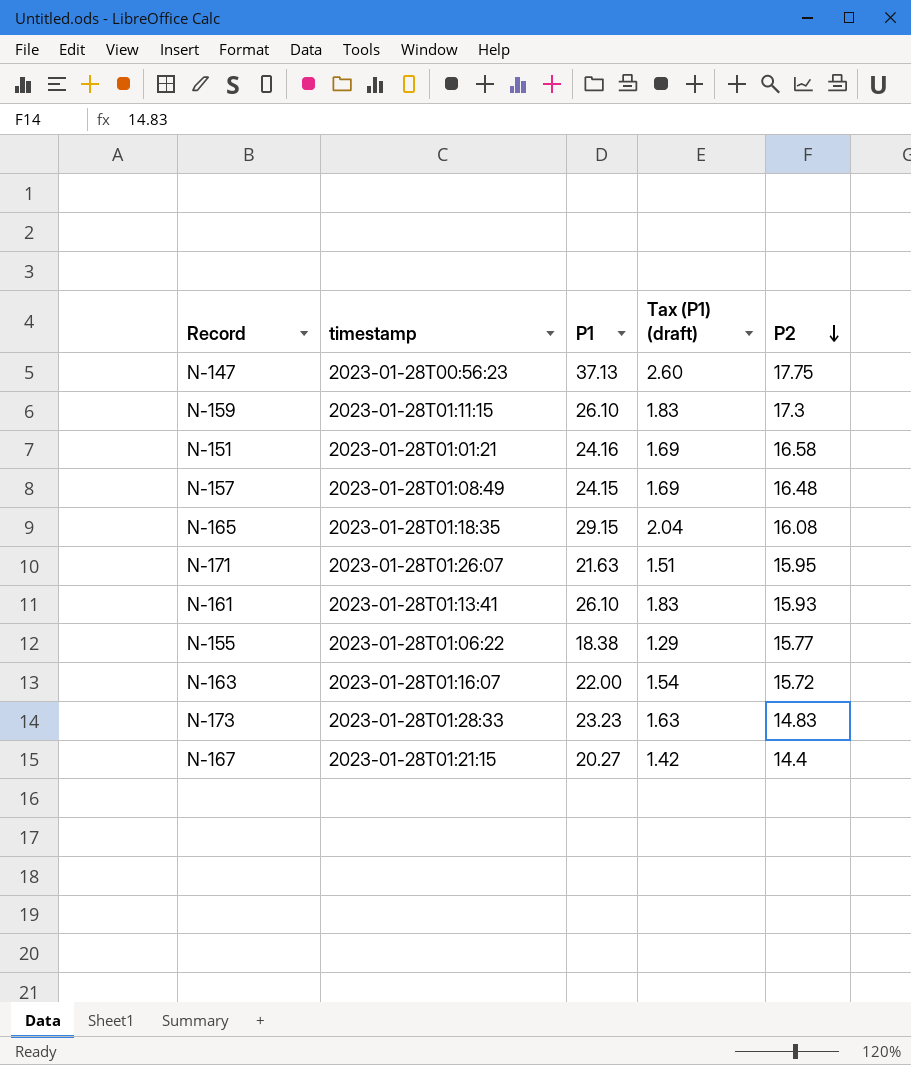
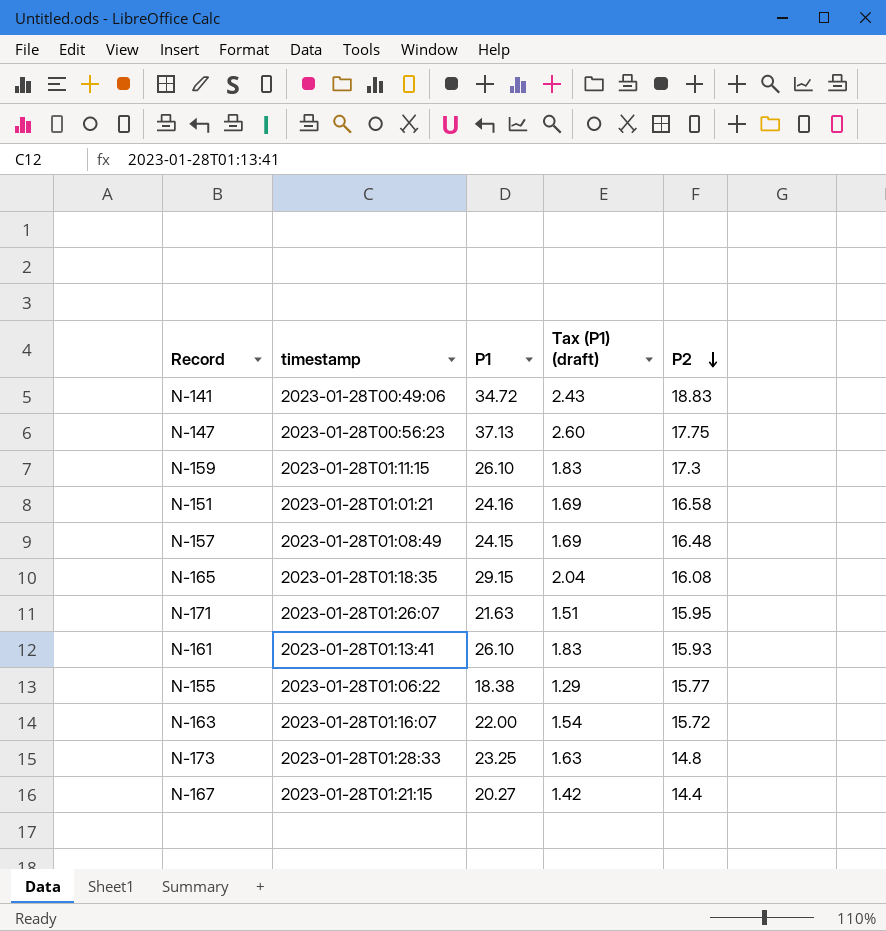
row N-141: none -> 2023-01-28T00:49:06 | 34.72 | 2.43 | 18.83
N-173 | P1: 23.23 -> 23.25
N-173 | P2: 14.83 -> 14.8

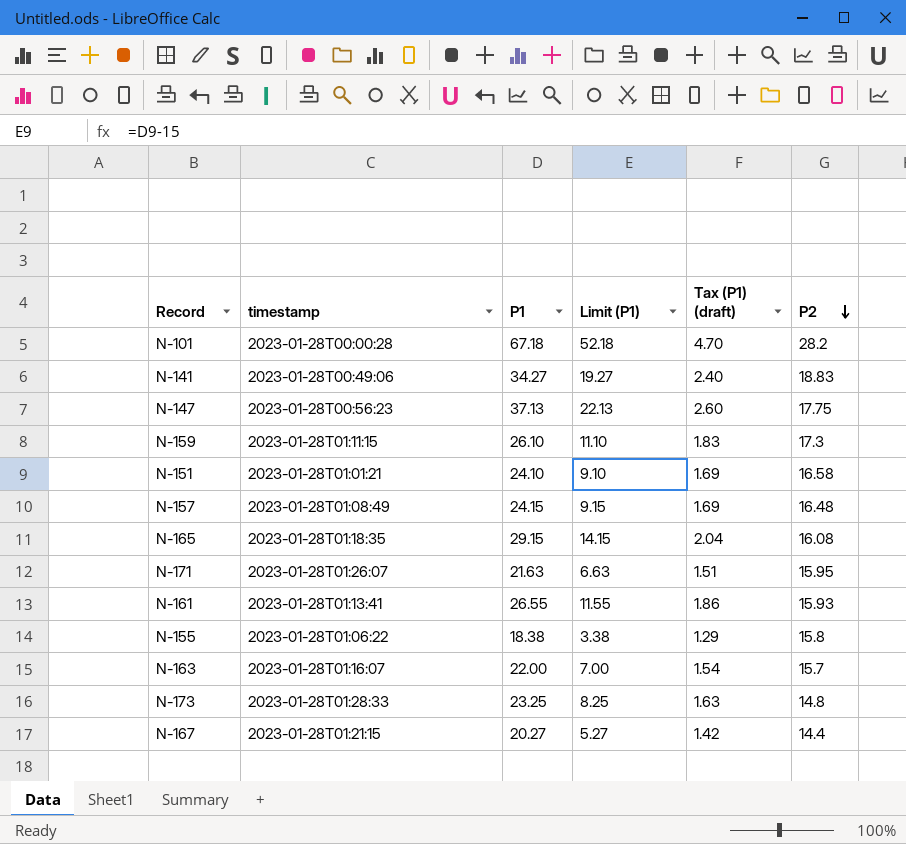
column Limit (P1) | formula: none -> [P1] - 15
row N-101: none -> 2023-01-28T00:00:28 | 67.18 | 52.18 | 4.70 | 28.2
N-141 | P1: 34.72 -> 34.27
N-141 | Tax (P1) (draft): 2.43 -> 2.40
N-151 | P1: 24.16 -> 24.10
N-161 | P1: 26.10 -> 26.55
N-161 | Tax (P1) (draft): 1.83 -> 1.86
N-155 | P2: 15.77 -> 15.8
N-163 | P2: 15.72 -> 15.7

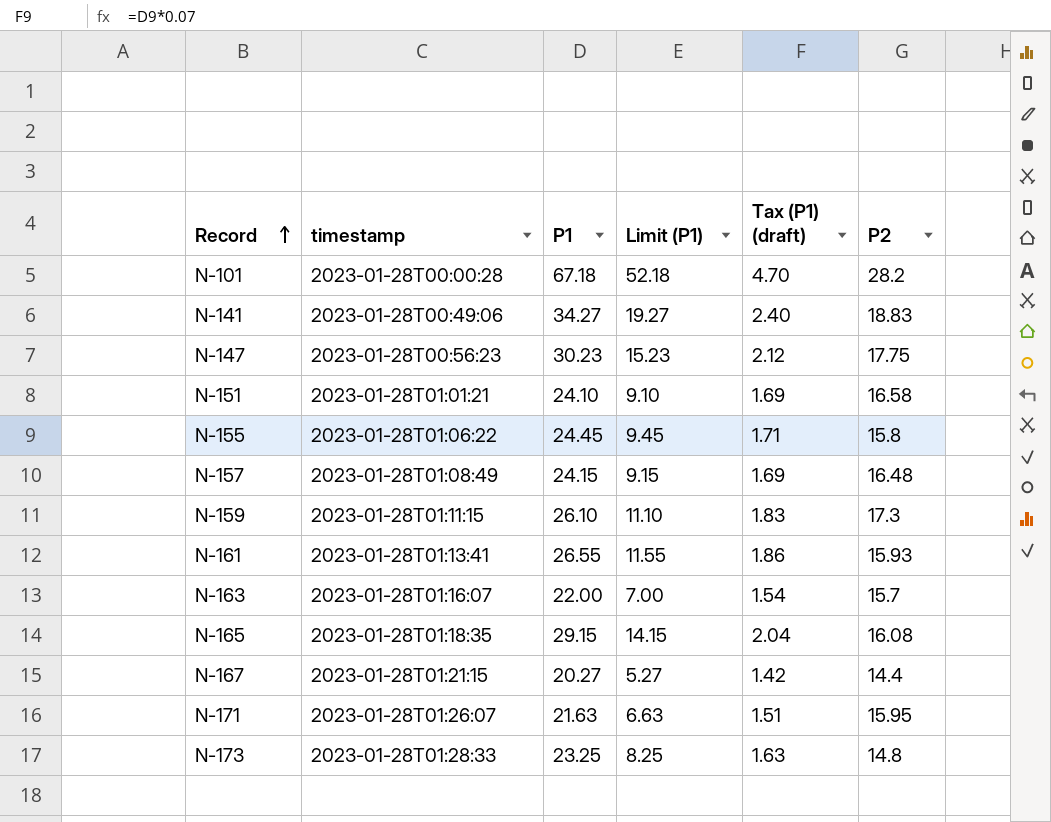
row order: P2 descending -> Record ascending
N-147 | P1: 37.13 -> 30.23
N-147 | Limit (P1): 22.13 -> 15.23
N-147 | Tax (P1) (draft): 2.60 -> 2.12
N-155 | P1: 18.38 -> 24.45
N-155 | Limit (P1): 3.38 -> 9.45
N-155 | Tax (P1) (draft): 1.29 -> 1.71

